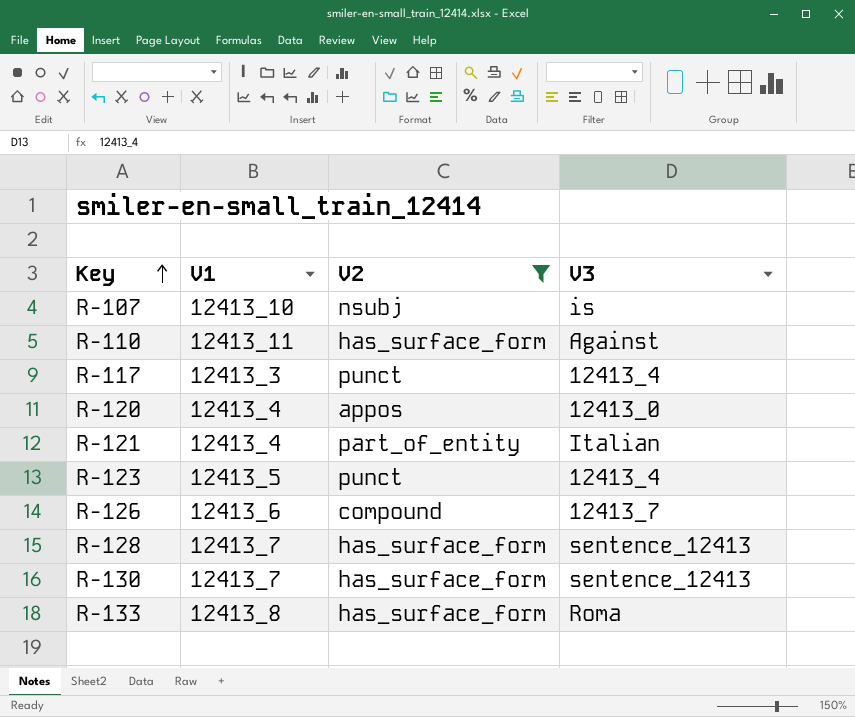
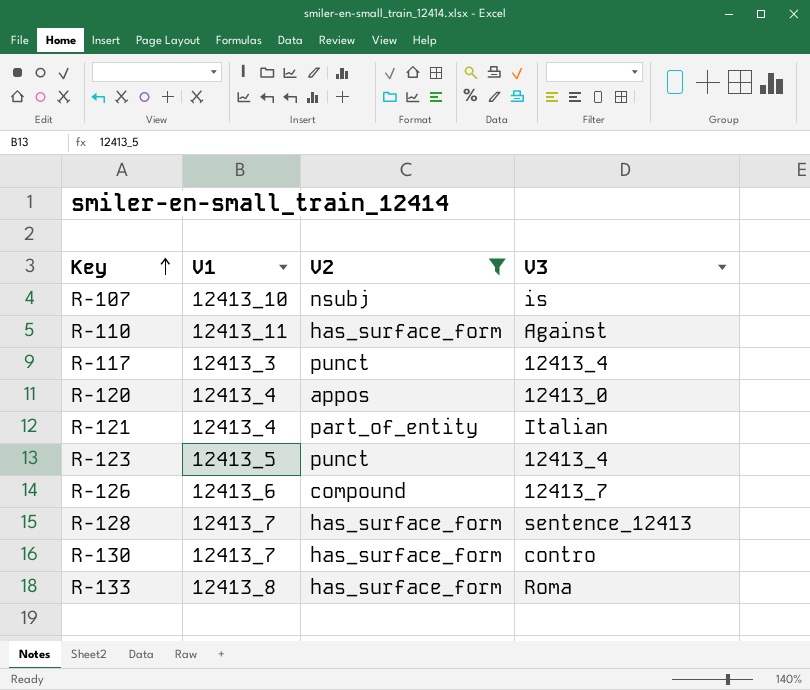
R-130 | V3: sentence_12413 -> contro

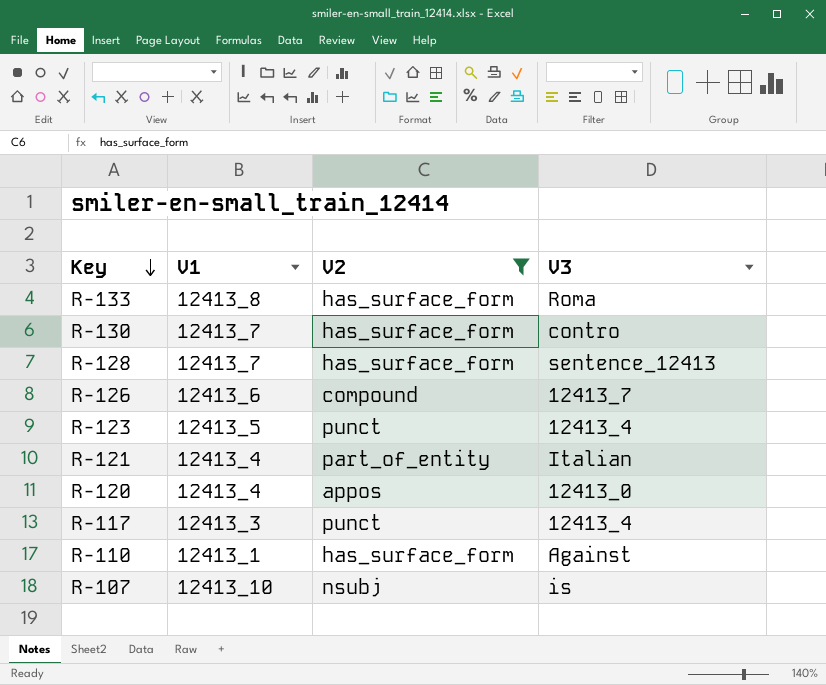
row order: Key ascending -> Key descending
R-110 | V1: 12413_11 -> 12413_1

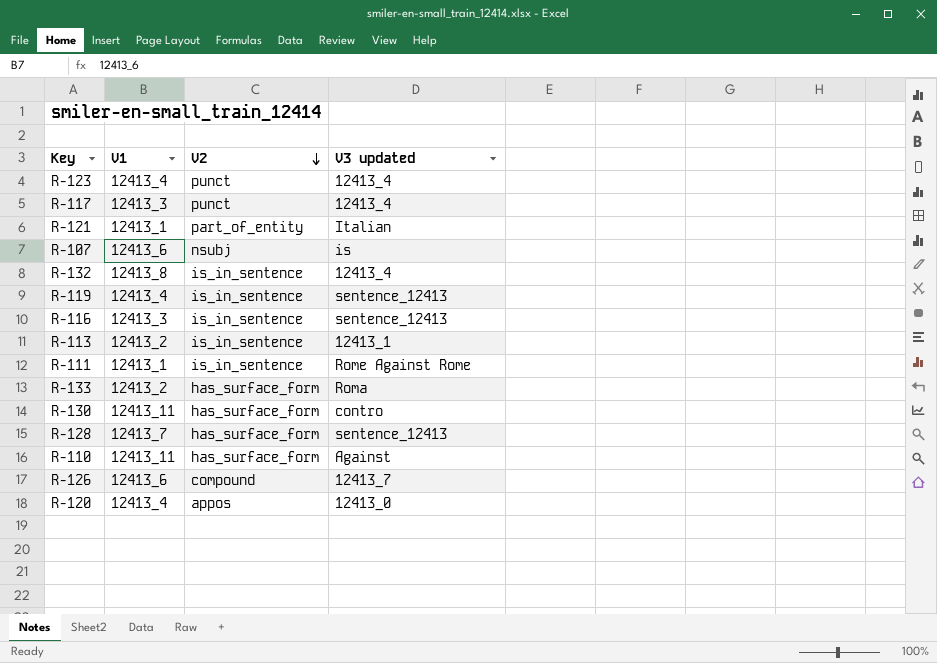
filter: V2 != is_in_sentence -> none
row order: Key descending -> V2 descending
column name: V3 -> V3 updated
R-123 | V1: 12413_5 -> 12413_4
R-121 | V1: 12413_4 -> 12413_1
R-107 | V1: 12413_10 -> 12413_6
R-133 | V1: 12413_8 -> 12413_2
R-130 | V1: 12413_7 -> 12413_11
R-110 | V1: 12413_1 -> 12413_11

